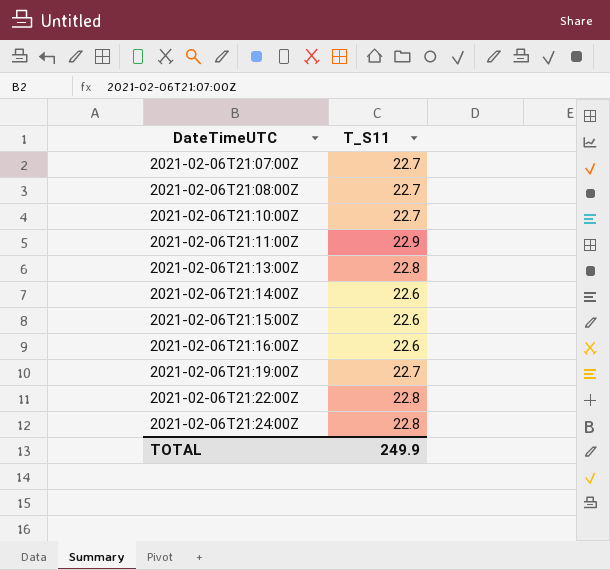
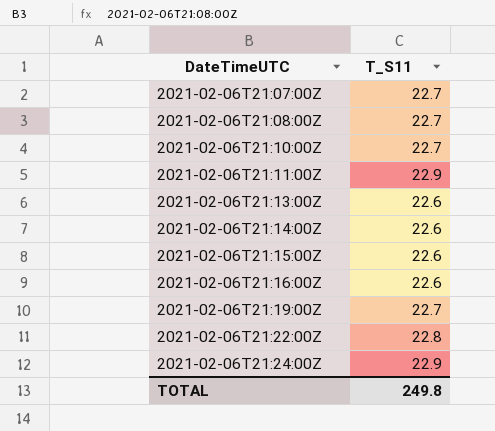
2021-02-06T21:13:00Z | T_S11: 22.8 -> 22.6
2021-02-06T21:24:00Z | T_S11: 22.8 -> 22.9
TOTAL | T_S11: 249.9 -> 249.8

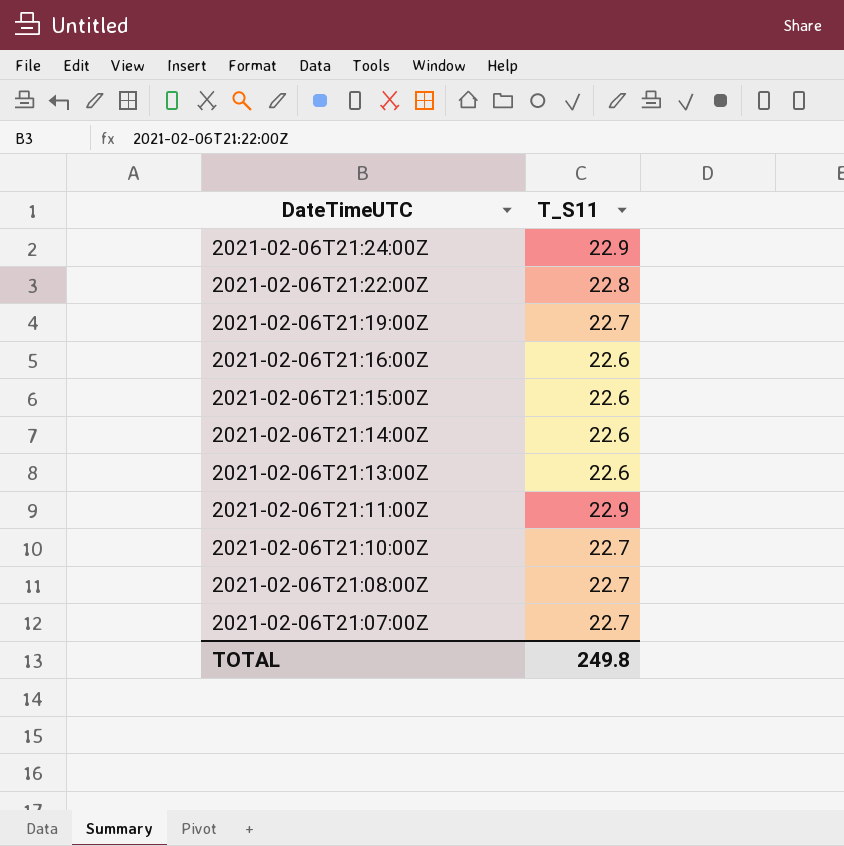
row order: DateTimeUTC ascending -> DateTimeUTC descending

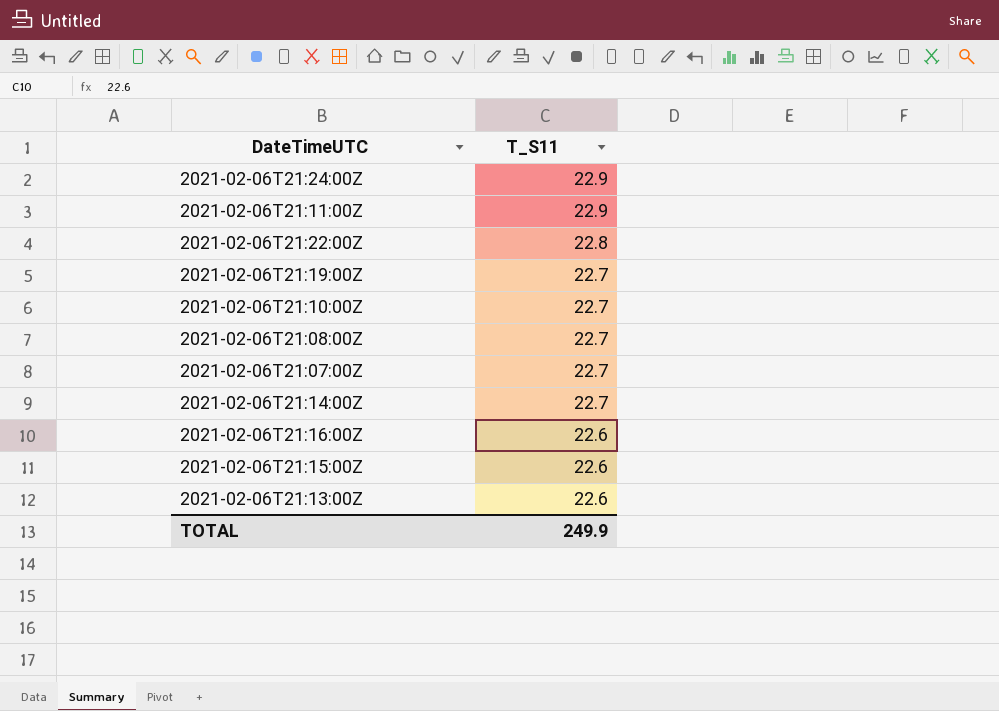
row order: DateTimeUTC descending -> T_S11 descending
2021-02-06T21:14:00Z | T_S11: 22.6 -> 22.7
TOTAL | T_S11: 249.8 -> 249.9

